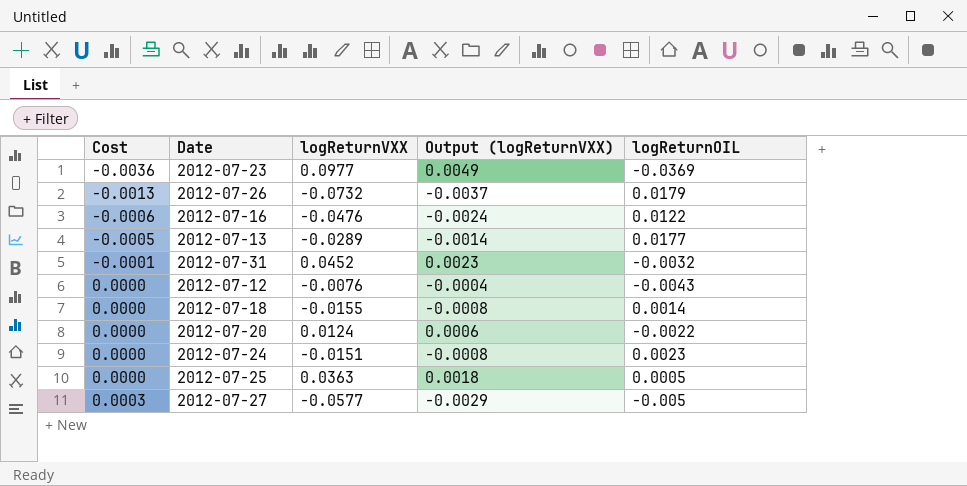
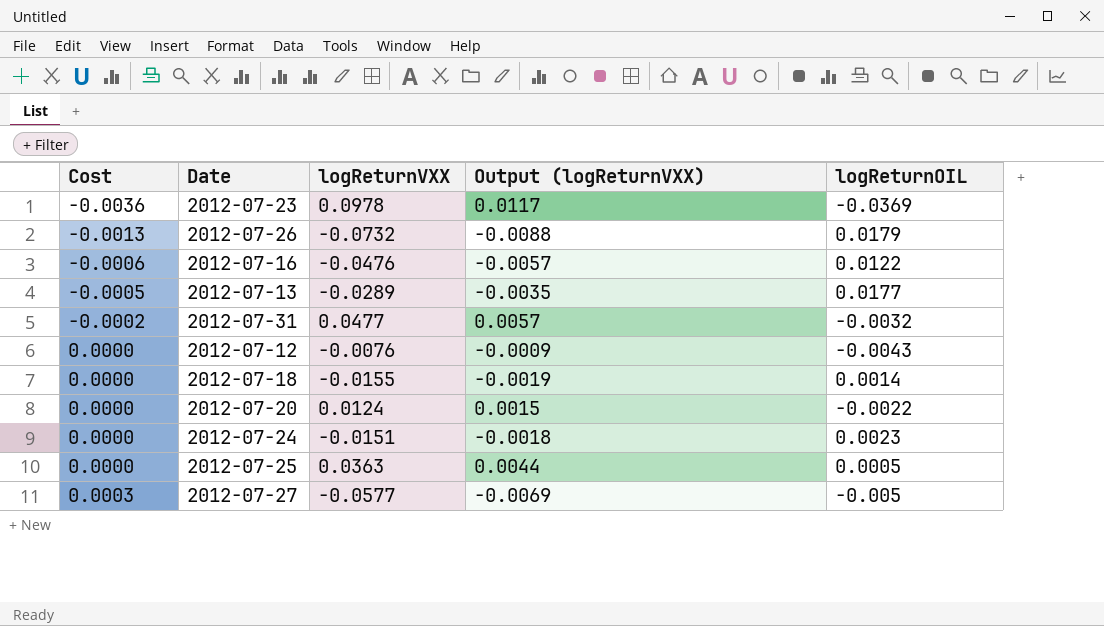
column Output (logReturnVXX) | formula: [logReturnVXX] * 0.05 -> [logReturnVXX] * 0.12
2012-07-23 | logReturnVXX: 0.0977 -> 0.0978
2012-07-31 | Cost: -0.0001 -> -0.0002
2012-07-31 | logReturnVXX: 0.0452 -> 0.0477

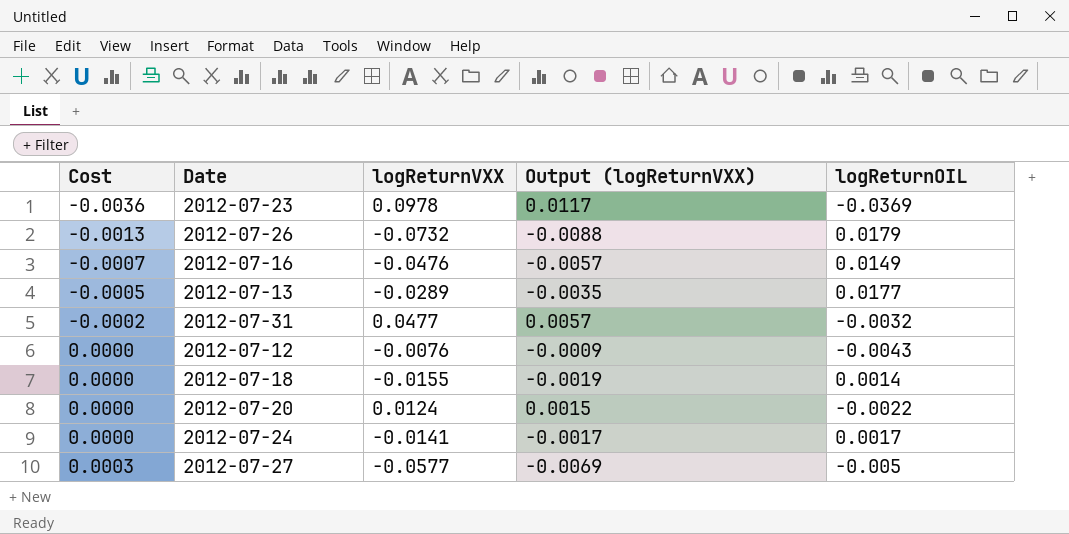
row 2012-07-25: 0.0000 | 0.0363 | 0.0044 | 0.0005 -> none
2012-07-16 | Cost: -0.0006 -> -0.0007
2012-07-16 | logReturnOIL: 0.0122 -> 0.0149
2012-07-24 | logReturnVXX: -0.0151 -> -0.0141
2012-07-24 | Output (logReturnVXX): -0.0018 -> -0.0017
2012-07-24 | logReturnOIL: 0.0023 -> 0.0017

